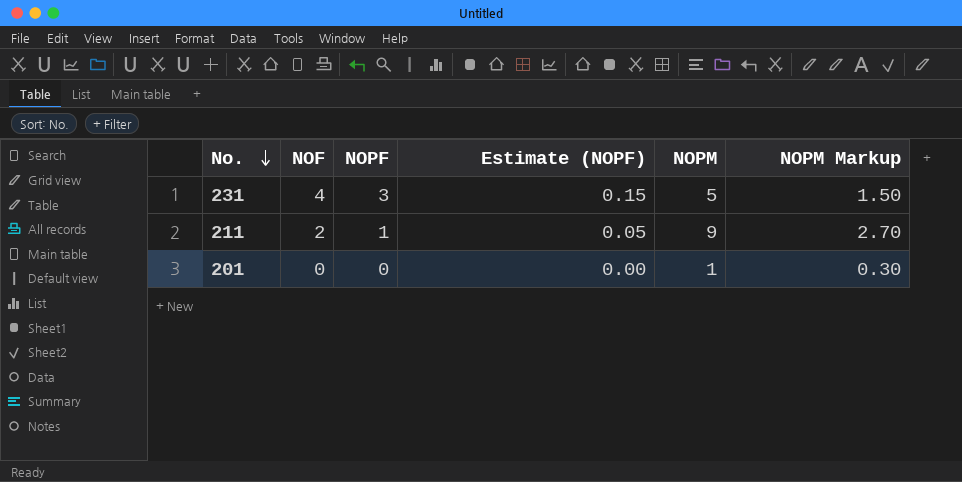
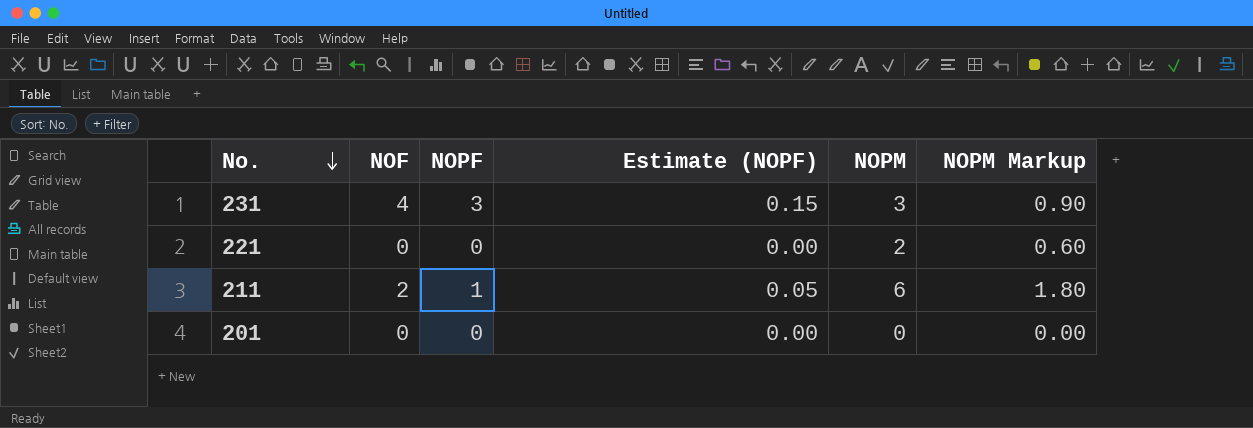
231 | NOPM: 5 -> 3
231 | NOPM Markup: 1.50 -> 0.90
row 221: none -> 0 | 0 | 0.00 | 2 | 0.60
211 | NOPM: 9 -> 6
211 | NOPM Markup: 2.70 -> 1.80
201 | NOPM: 1 -> 0
201 | NOPM Markup: 0.30 -> 0.00

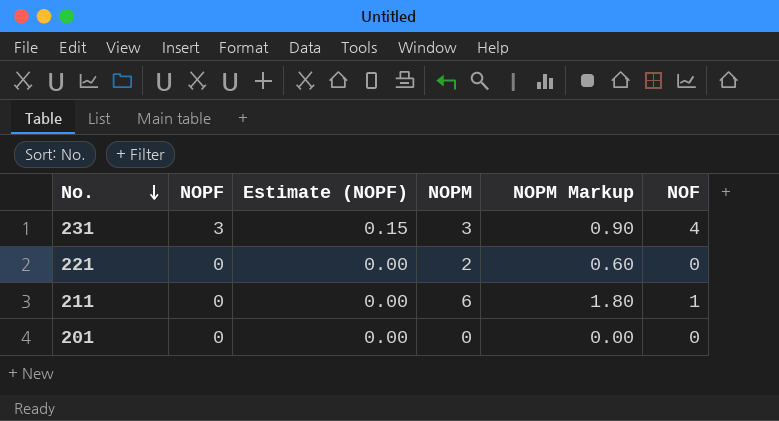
column NOF | position: 2 -> 6
211 | NOPF: 1 -> 0
211 | Estimate (NOPF): 0.05 -> 0.00
211 | NOF: 2 -> 1

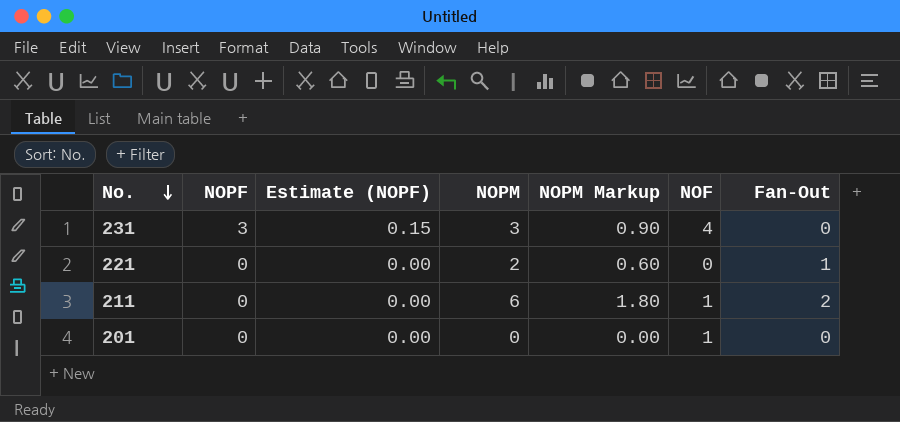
column Fan-Out | position: none -> 7
201 | NOF: 0 -> 1

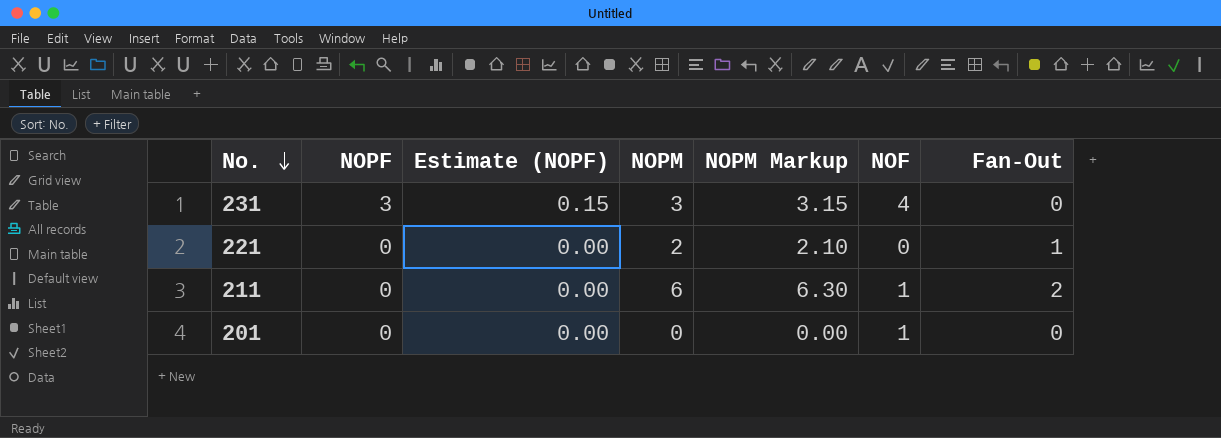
column NOPM Markup | formula: [NOPM] * 0.3 -> [NOPM] * 1.05

